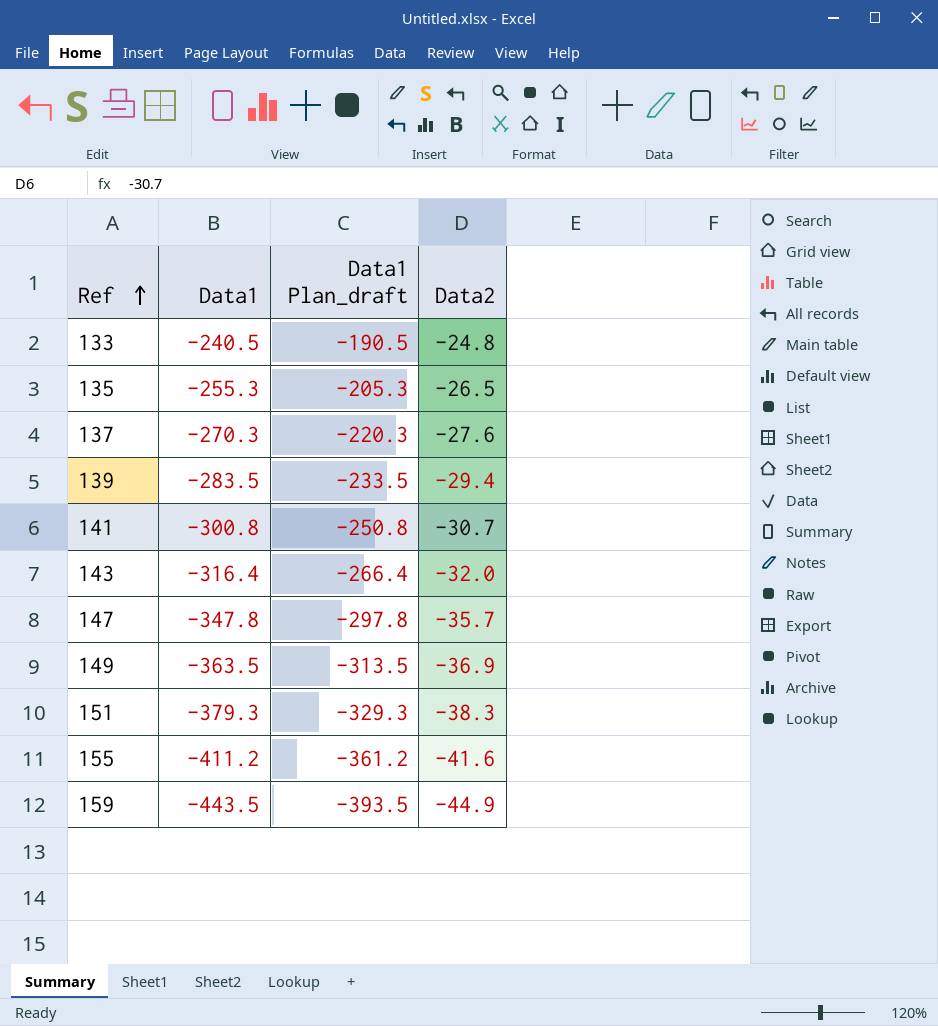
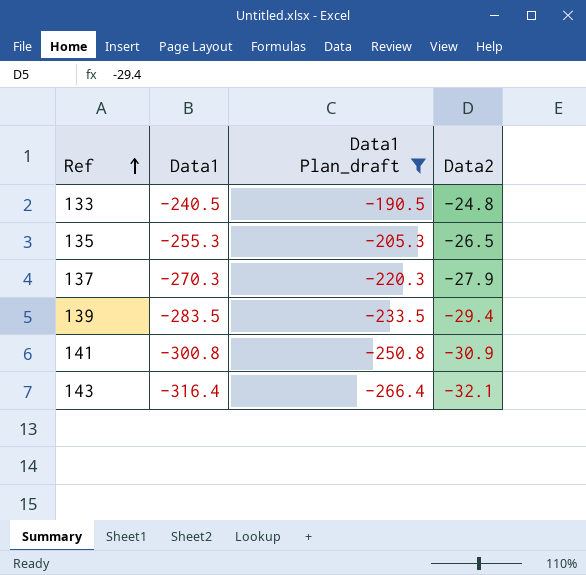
filter: none -> Data1 Plan_draft >= -266.4
137 | Data2: -27.6 -> -27.9
141 | Data2: -30.7 -> -30.9
143 | Data2: -32.0 -> -32.1

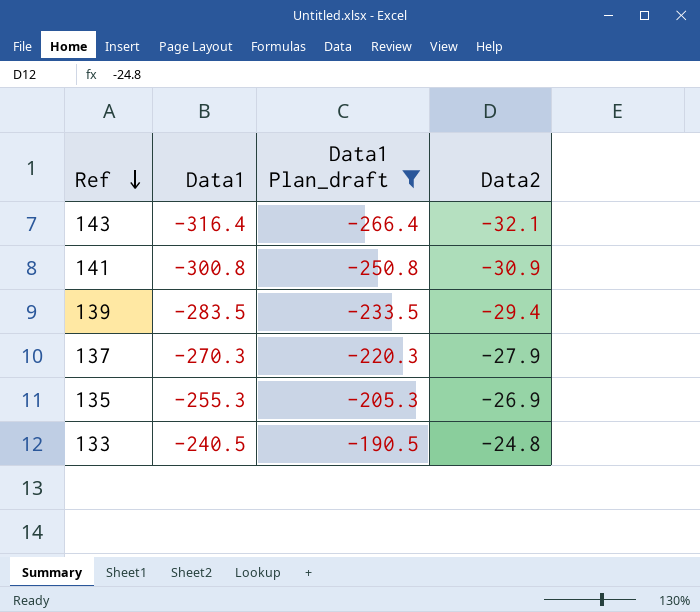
row order: Ref ascending -> Ref descending
135 | Data2: -26.5 -> -26.9

